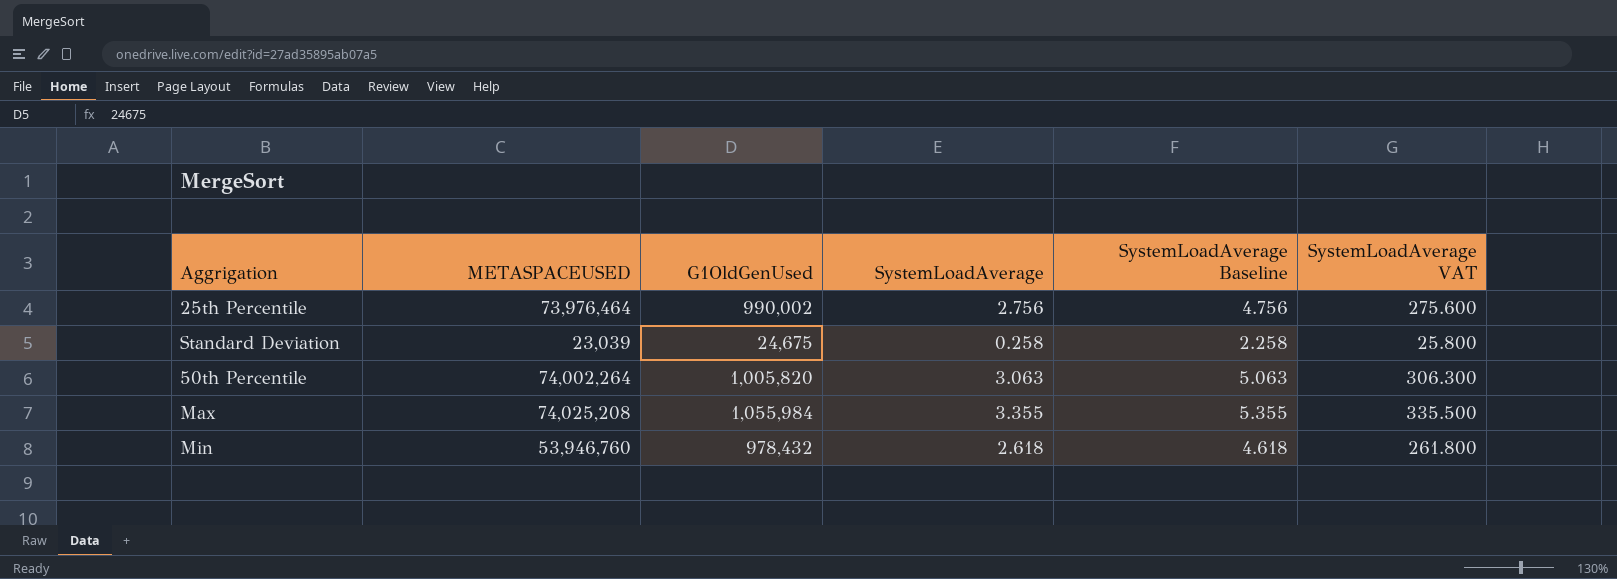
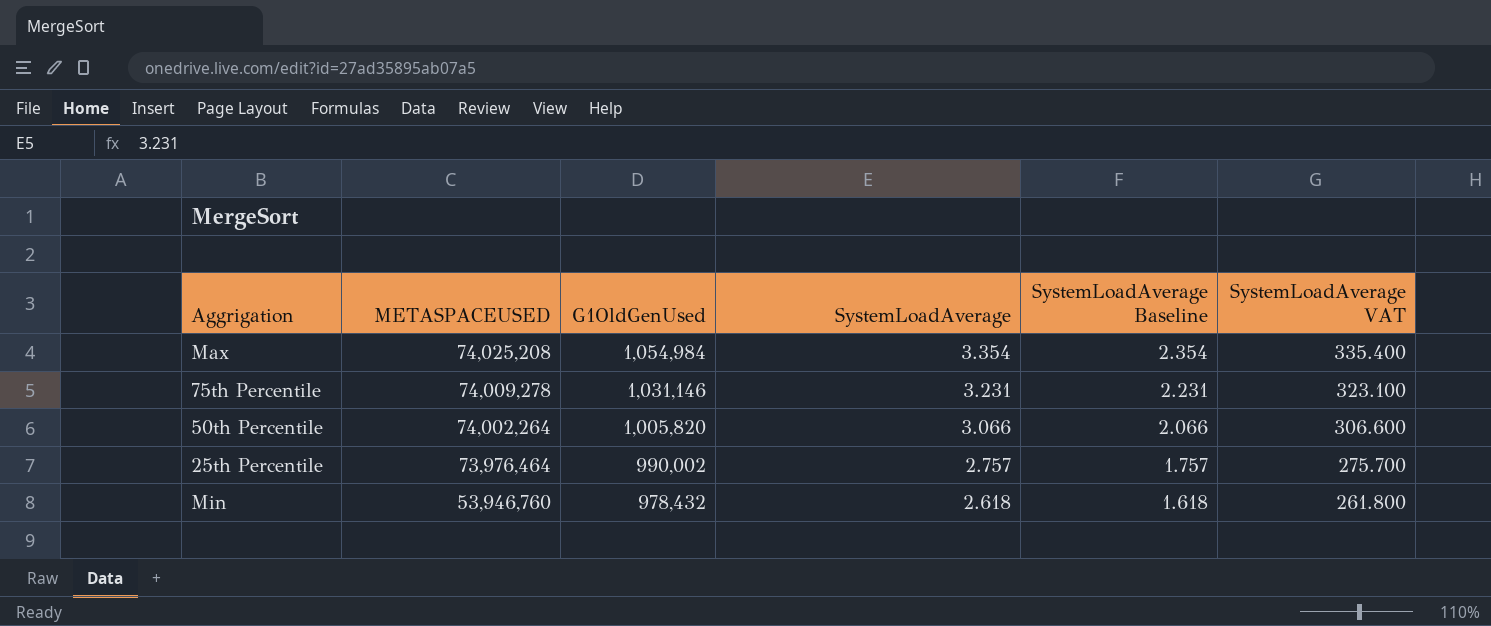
row order: none -> METASPACEUSED descending
column SystemLoadAverage Baseline | formula: [SystemLoadAverage] + 2 -> [SystemLoadAverage] - 1
row Standard Deviation: 23,039 | 24,675 | 0.258 | 2.258 | 25.800 -> none
Max | G1OldGenUsed: 1,055,984 -> 1,054,984
Max | SystemLoadAverage: 3.355 -> 3.354
Max | SystemLoadAverage VAT: 335.500 -> 335.400
row 75th Percentile: none -> 74,009,278 | 1,031,146 | 3.231 | 2.231 | 323.100
50th Percentile | SystemLoadAverage: 3.063 -> 3.066
50th Percentile | SystemLoadAverage VAT: 306.300 -> 306.600
25th Percentile | SystemLoadAverage: 2.756 -> 2.757
25th Percentile | SystemLoadAverage VAT: 275.600 -> 275.700

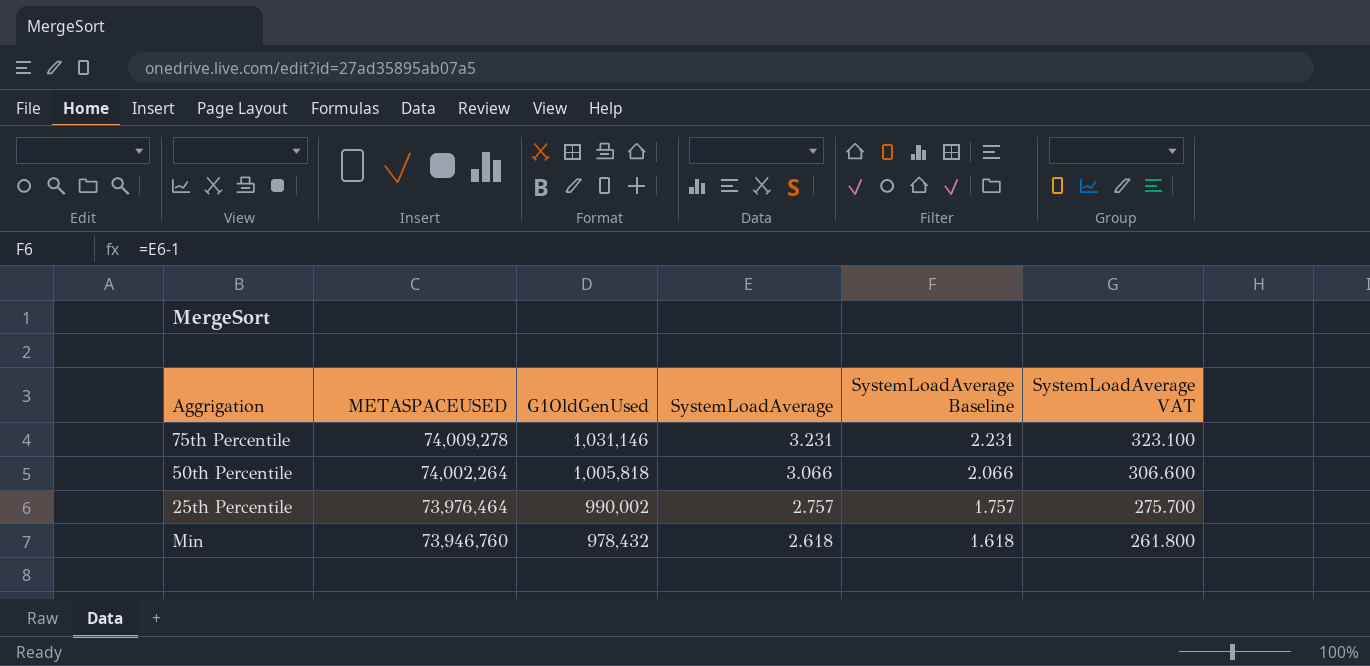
row Max: 74,025,208 | 1,054,984 | 3.354 | 2.354 | 335.400 -> none
50th Percentile | G1OldGenUsed: 1,005,820 -> 1,005,818
Min | METASPACEUSED: 53,946,760 -> 73,946,760

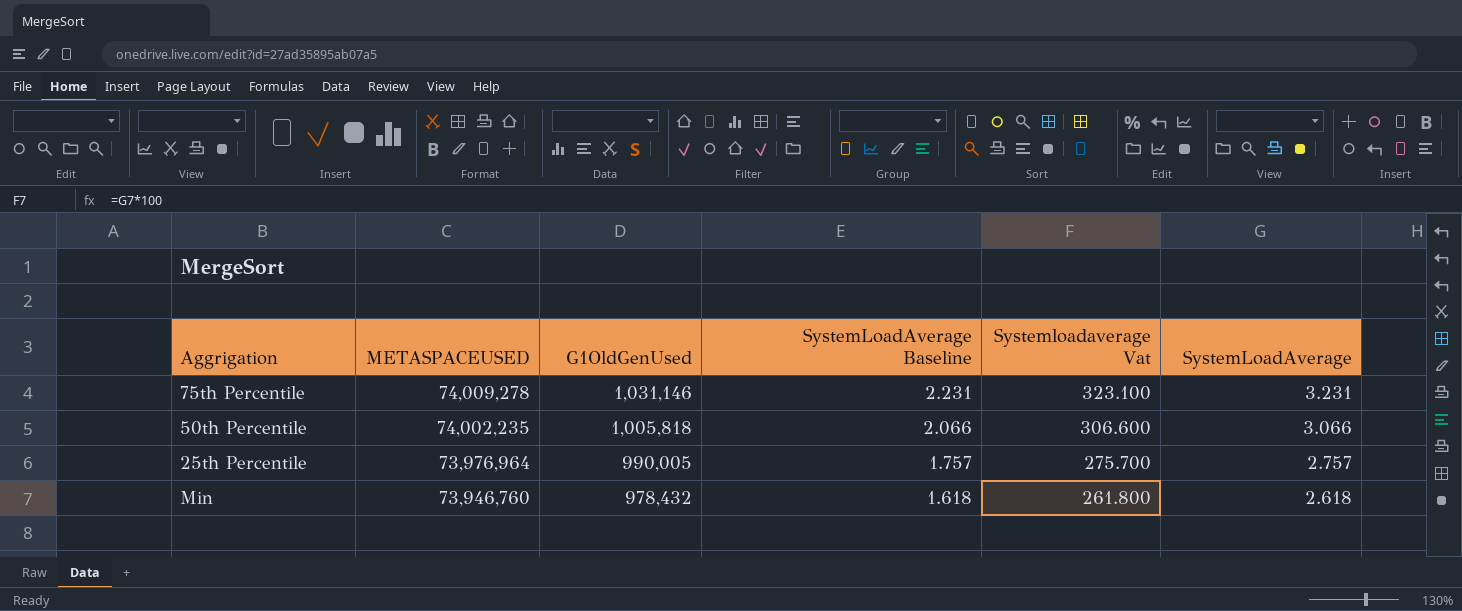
column name: SystemLoadAverage VAT -> Systemloadaverage Vat
column SystemLoadAverage | position: 4 -> 6
50th Percentile | METASPACEUSED: 74,002,264 -> 74,002,235
25th Percentile | METASPACEUSED: 73,976,464 -> 73,976,964
25th Percentile | G1OldGenUsed: 990,002 -> 990,005

